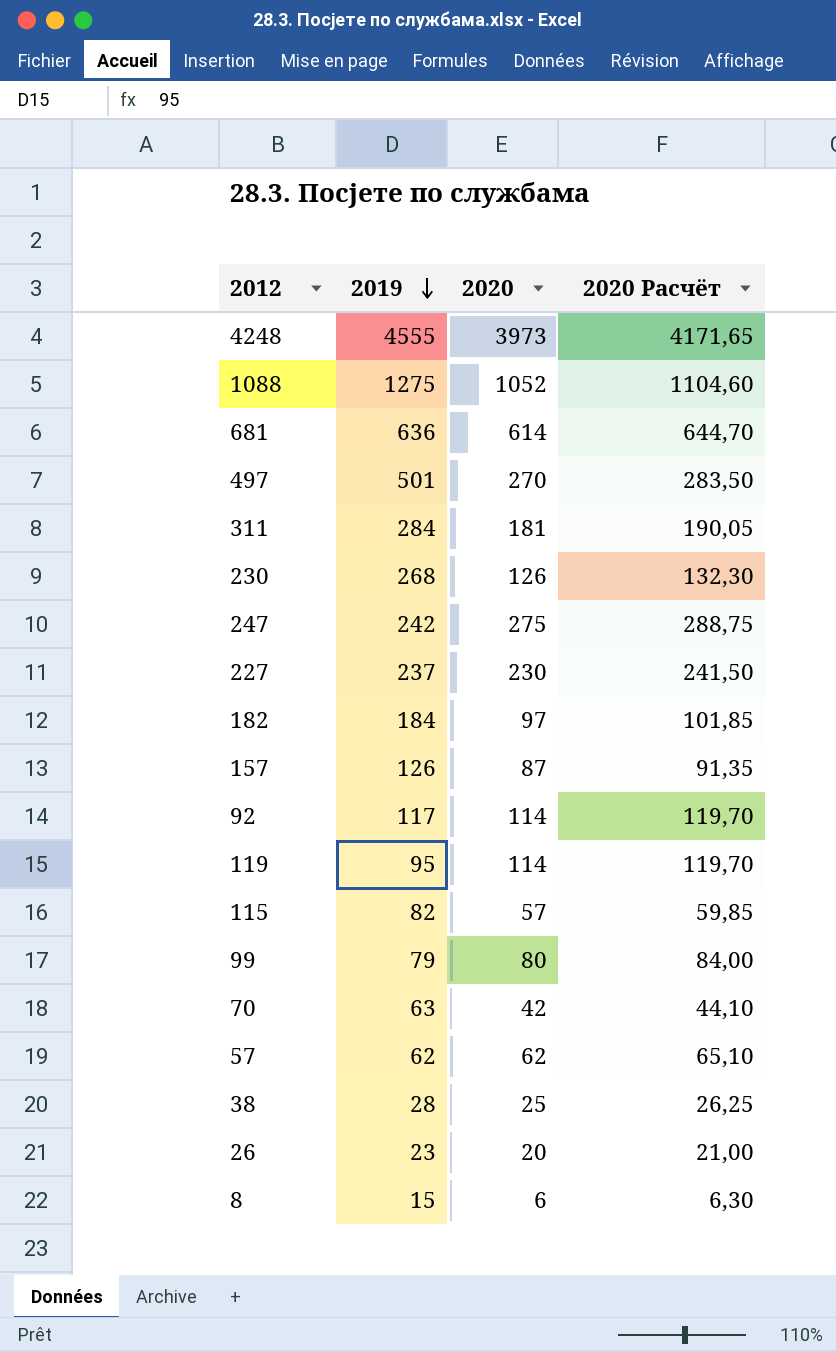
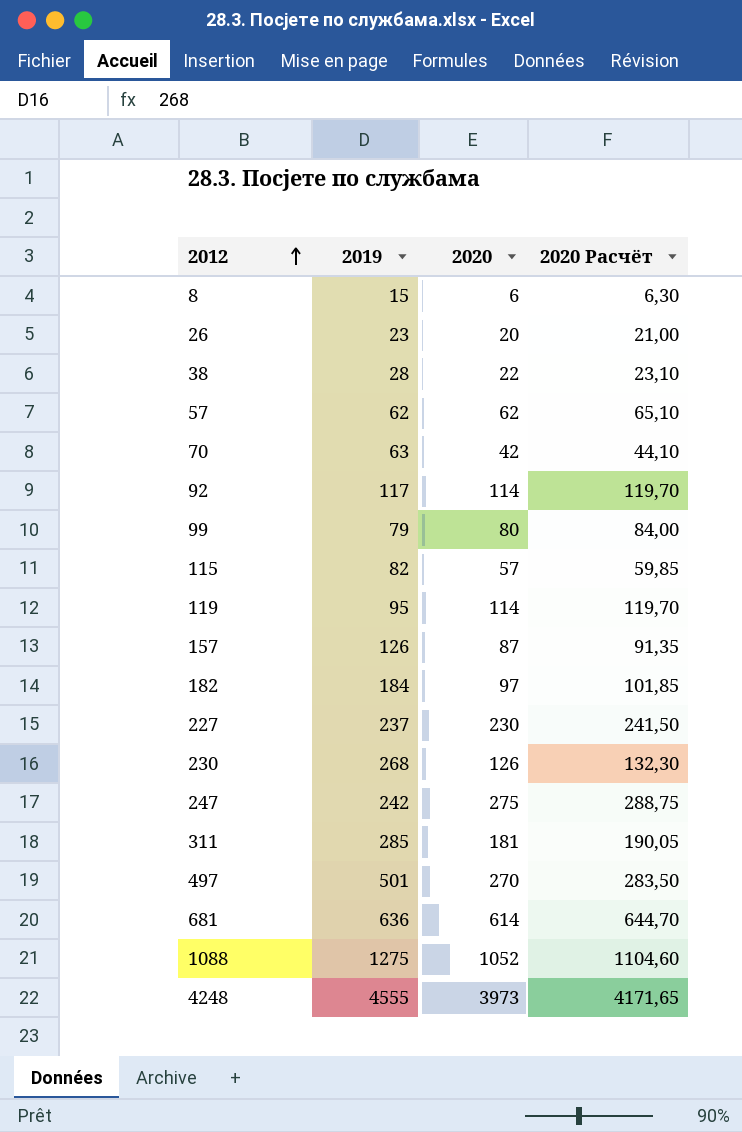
row order: 2019 descending -> 2012 ascending
38 | 2020: 25 -> 22
38 | 2020 Расчёт: 26,25 -> 23,10
311 | 2019: 284 -> 285

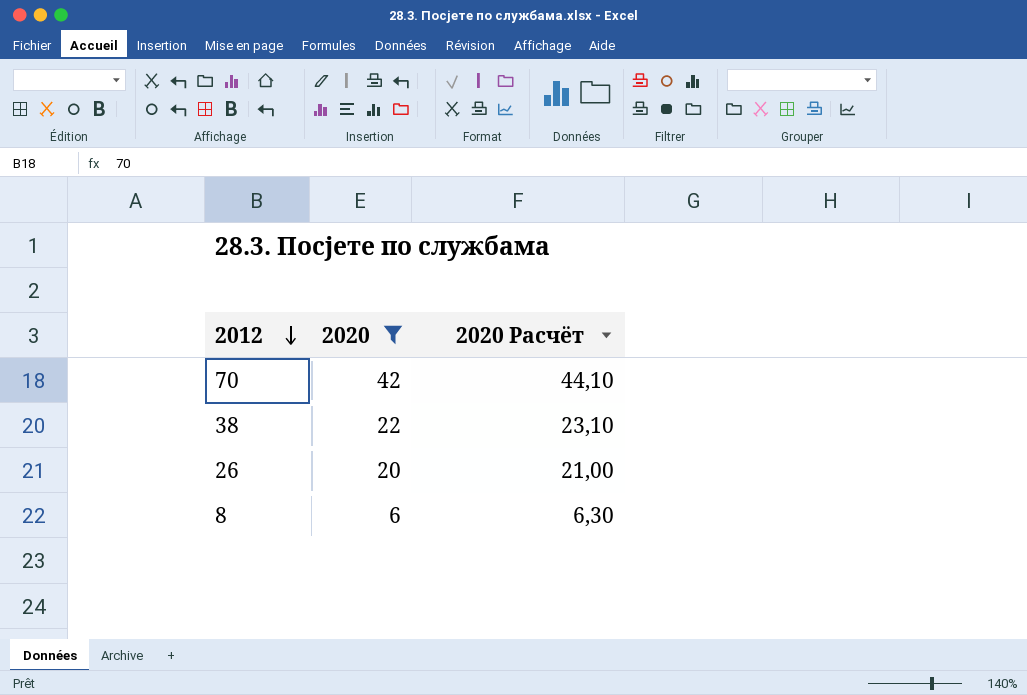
filter: none -> 2020 <= 42
row order: 2012 ascending -> 2012 descending
column 2019 | position: 2 -> none

